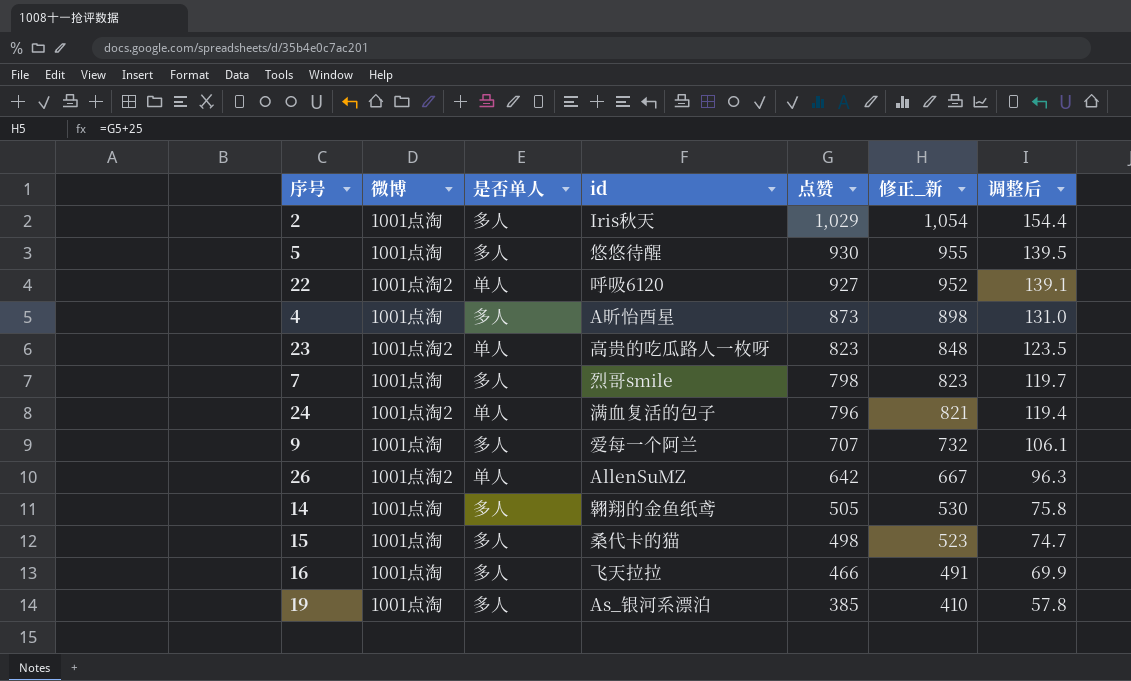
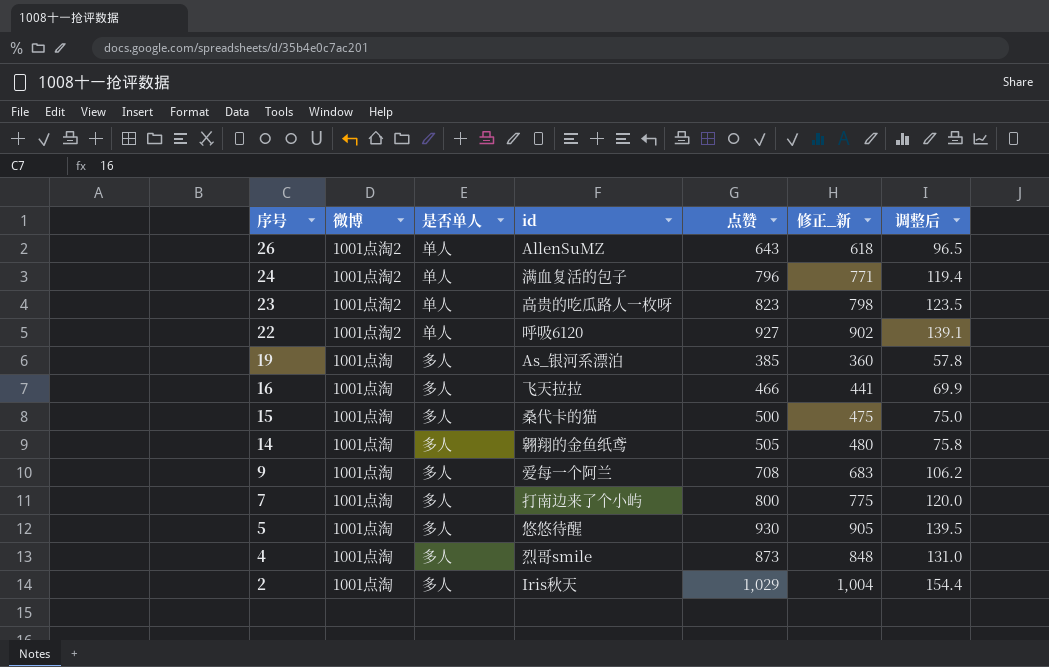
row order: 点赞 descending -> 序号 descending
column 修正_新 | formula: [点赞] + 25 -> [点赞] - 25
26 | 点赞: 642 -> 643
26 | 调整后: 96.3 -> 96.5
15 | 点赞: 498 -> 500
15 | 调整后: 74.7 -> 75.0
9 | 点赞: 707 -> 708
9 | 调整后: 106.1 -> 106.2
7 | id: 烈哥smile -> 打南边来了个小屿
7 | 点赞: 798 -> 800
7 | 调整后: 119.7 -> 120.0
4 | id: A昕怡酉星 -> 烈哥smile

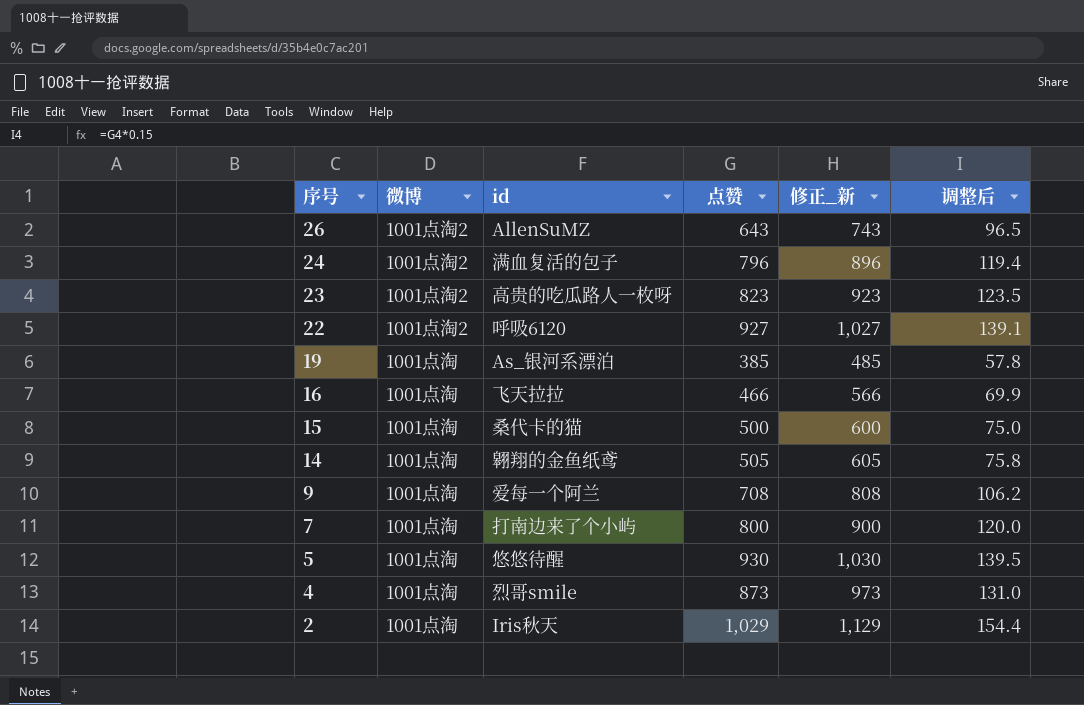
column 是否单人 | position: 3 -> none
column 修正_新 | formula: [点赞] - 25 -> [点赞] + 100

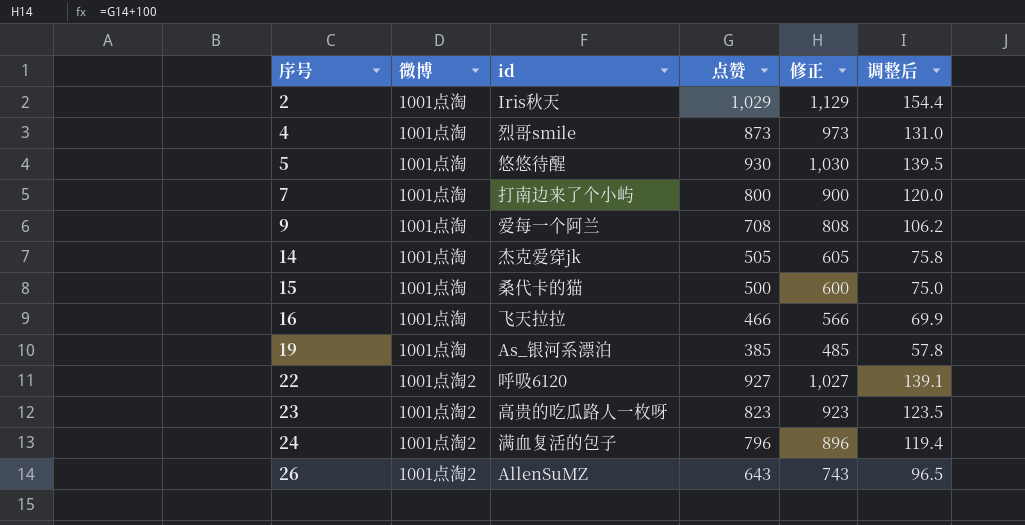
row order: 序号 descending -> 序号 ascending
column name: 修正_新 -> 修正
14 | id: 翱翔的金鱼纸鸢 -> 杰克爱穿jk

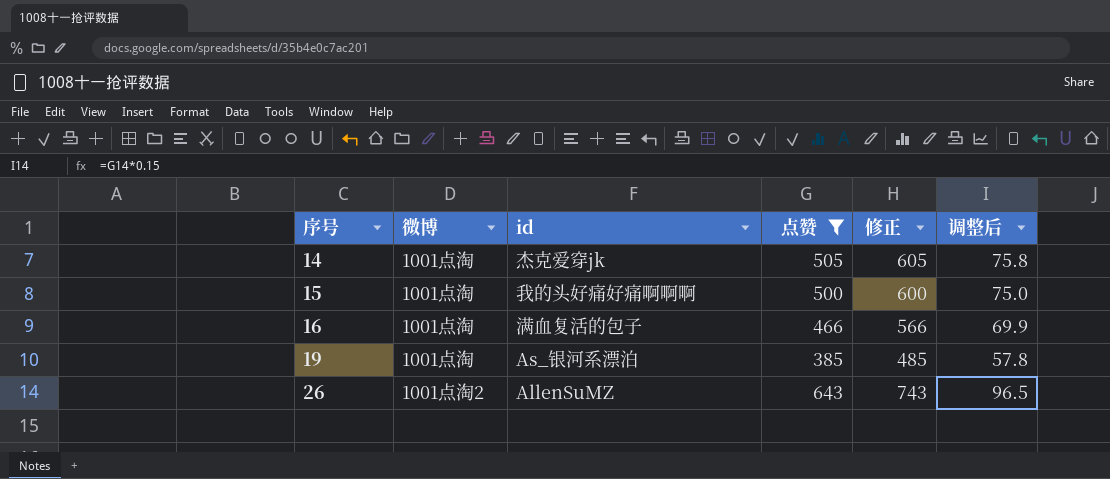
filter: none -> 点赞 <= 643
15 | id: 桑代卡的猫 -> 我的头好痛好痛啊啊啊
16 | id: 飞天拉拉 -> 满血复活的包子

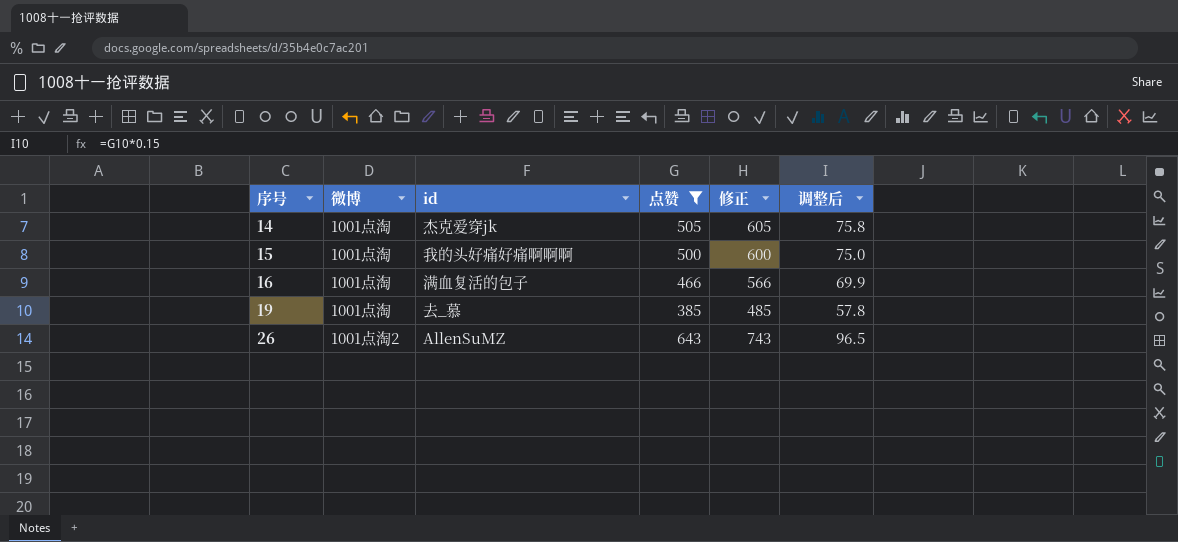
19 | id: As_银河系漂泊 -> 去_慕

